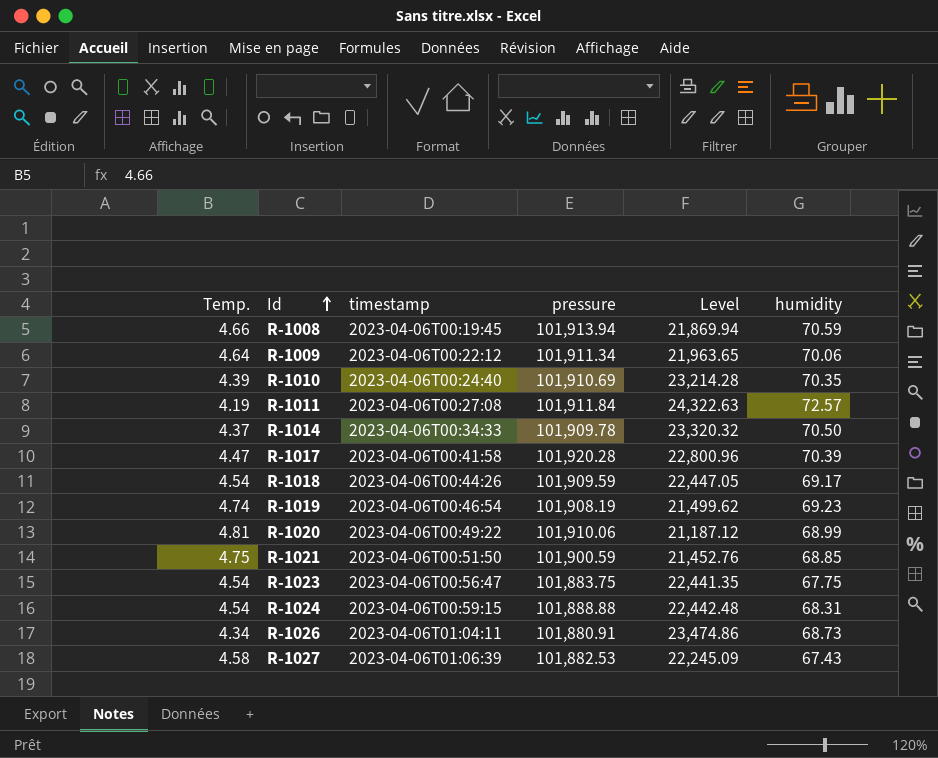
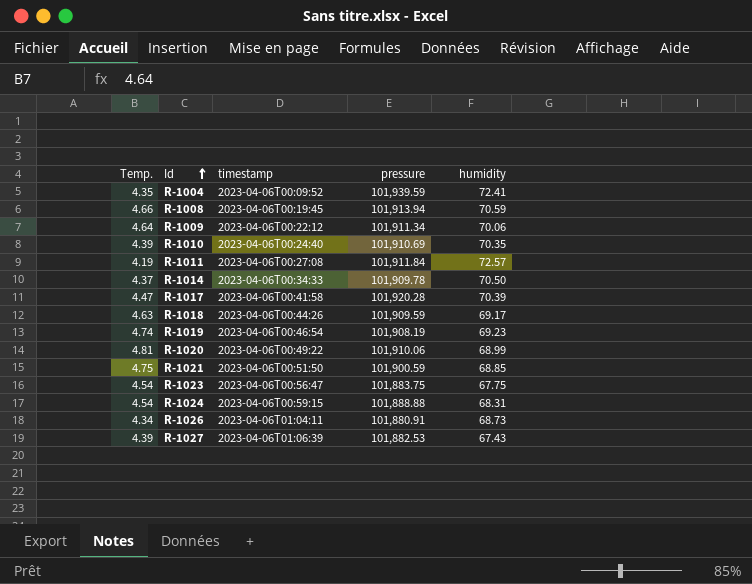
column Level | formula: [pressure] / [Temp.] -> none
row R-1004: none -> 4.35 | 2023-04-06T00:09:52 | 101,939.59 | 72.41
R-1018 | Temp.: 4.54 -> 4.63
R-1027 | Temp.: 4.58 -> 4.39

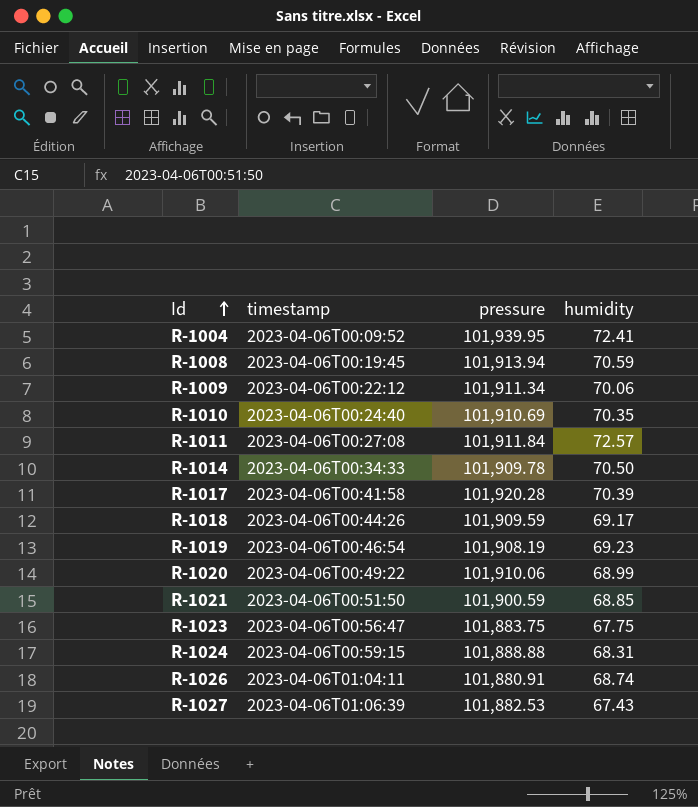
column Temp. | position: 1 -> none
R-1004 | pressure: 101,939.59 -> 101,939.95
R-1026 | humidity: 68.73 -> 68.74

